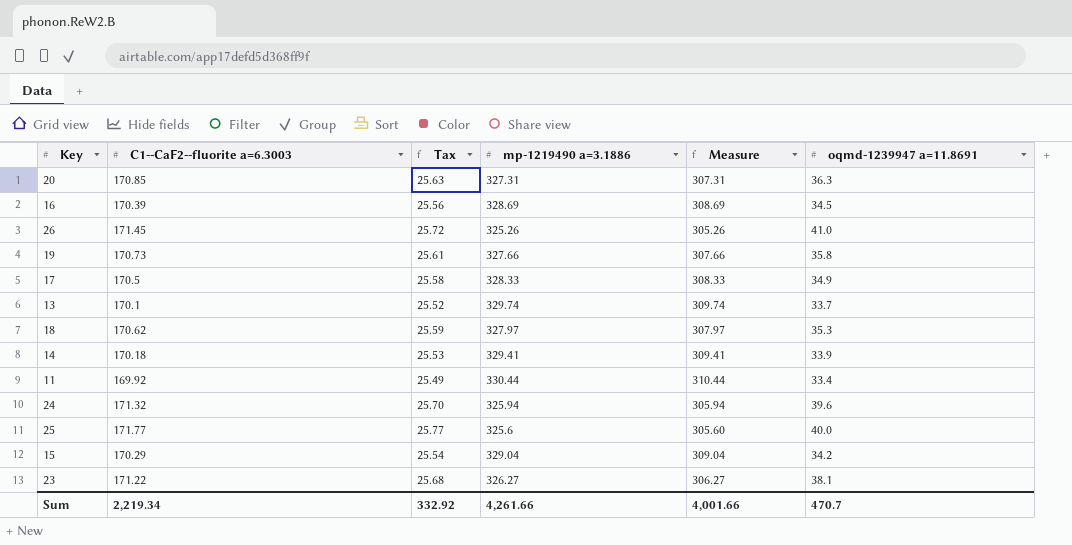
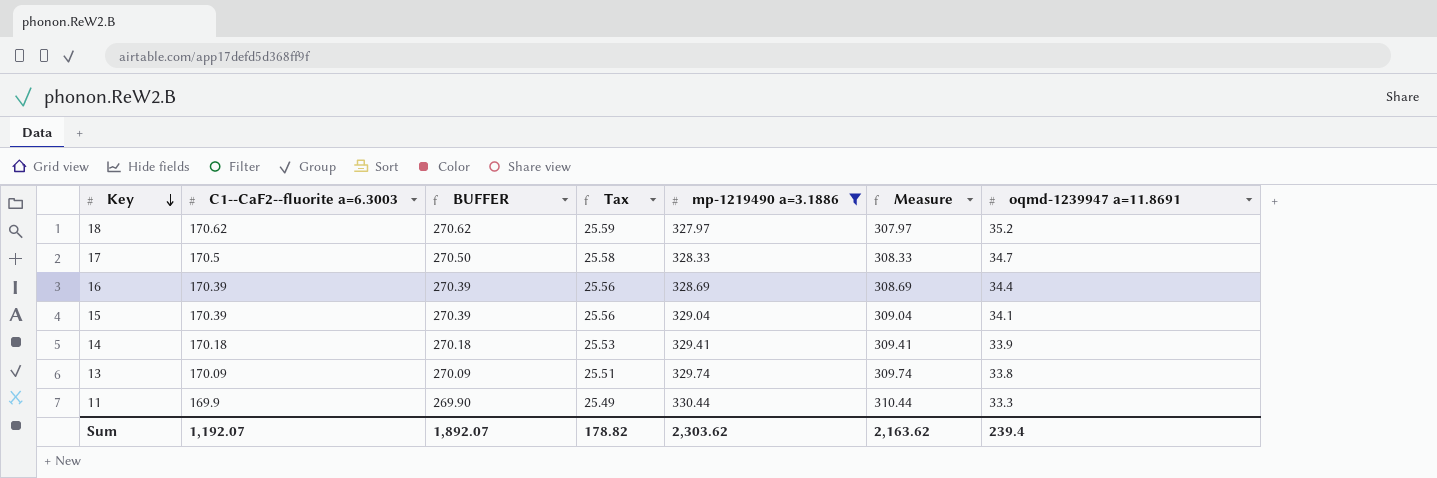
filter: none -> mp-1219490 a=3.1886 >= 327.97
row order: none -> Key descending
column BUFFER | formula: none -> [C1--CaF2--fluorite a=6.3003] + 100
18 | oqmd-1239947 a=11.8691: 35.3 -> 35.2
17 | oqmd-1239947 a=11.8691: 34.9 -> 34.7
16 | oqmd-1239947 a=11.8691: 34.5 -> 34.4
15 | C1--CaF2--fluorite a=6.3003: 170.29 -> 170.39
15 | Tax: 25.54 -> 25.56
15 | oqmd-1239947 a=11.8691: 34.2 -> 34.1
13 | C1--CaF2--fluorite a=6.3003: 170.1 -> 170.09
13 | Tax: 25.52 -> 25.51
13 | oqmd-1239947 a=11.8691: 33.7 -> 33.8
11 | C1--CaF2--fluorite a=6.3003: 169.92 -> 169.9
11 | oqmd-1239947 a=11.8691: 33.4 -> 33.3
Sum | C1--CaF2--fluorite a=6.3003: 2,219.34 -> 1,192.07
Sum | Tax: 332.92 -> 178.82
Sum | mp-1219490 a=3.1886: 4,261.66 -> 2,303.62
Sum | Measure: 4,001.66 -> 2,163.62
Sum | oqmd-1239947 a=11.8691: 470.7 -> 239.4

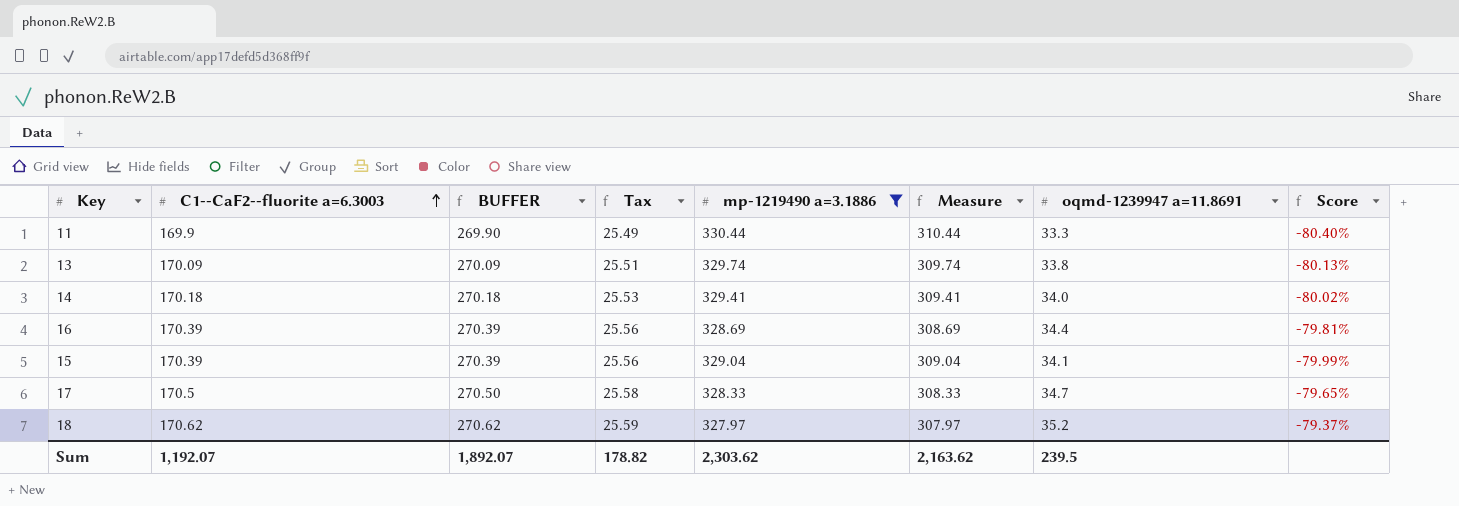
row order: Key descending -> C1--CaF2--fluorite a=6.3003 ascending
column Score | formula: none -> ([oqmd-1239947 a=11.8691] - [C1--CaF2--fluorite a=6.3003]) / [C1--CaF2--fluorite a=6.3003]
14 | oqmd-1239947 a=11.8691: 33.9 -> 34.0
Sum | oqmd-1239947 a=11.8691: 239.4 -> 239.5

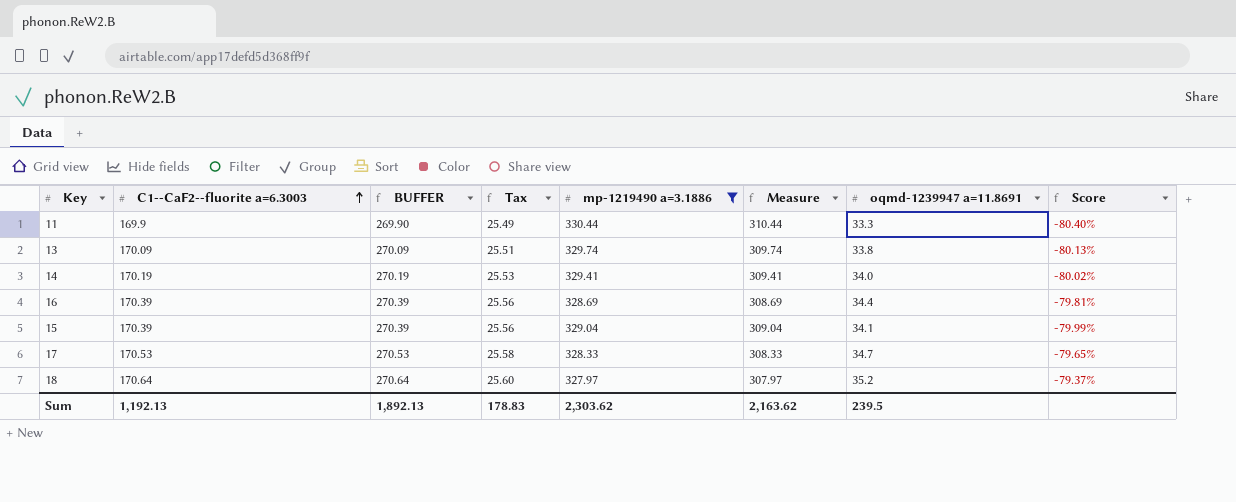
14 | C1--CaF2--fluorite a=6.3003: 170.18 -> 170.19
14 | BUFFER: 270.18 -> 270.19
17 | C1--CaF2--fluorite a=6.3003: 170.5 -> 170.53
17 | BUFFER: 270.50 -> 270.53
18 | C1--CaF2--fluorite a=6.3003: 170.62 -> 170.64
18 | BUFFER: 270.62 -> 270.64
18 | Tax: 25.59 -> 25.60
Sum | C1--CaF2--fluorite a=6.3003: 1,192.07 -> 1,192.13
Sum | BUFFER: 1,892.07 -> 1,892.13
Sum | Tax: 178.82 -> 178.83

